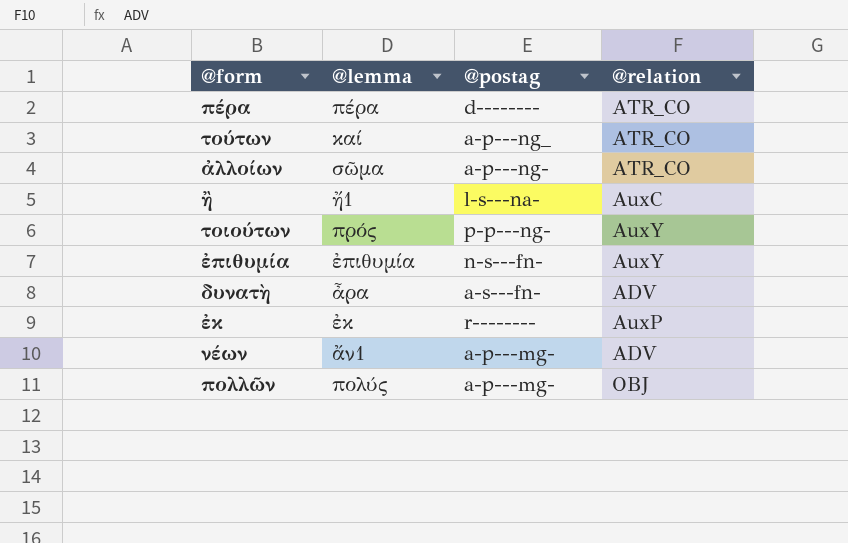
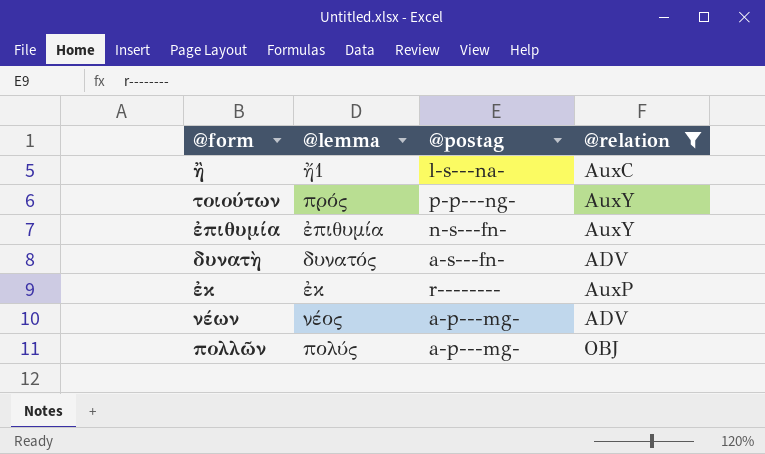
filter: none -> @relation != ATR_CO
δυνατὴ | @lemma: ἆρα -> δυνατός
νέων | @lemma: ἄν1 -> νέος

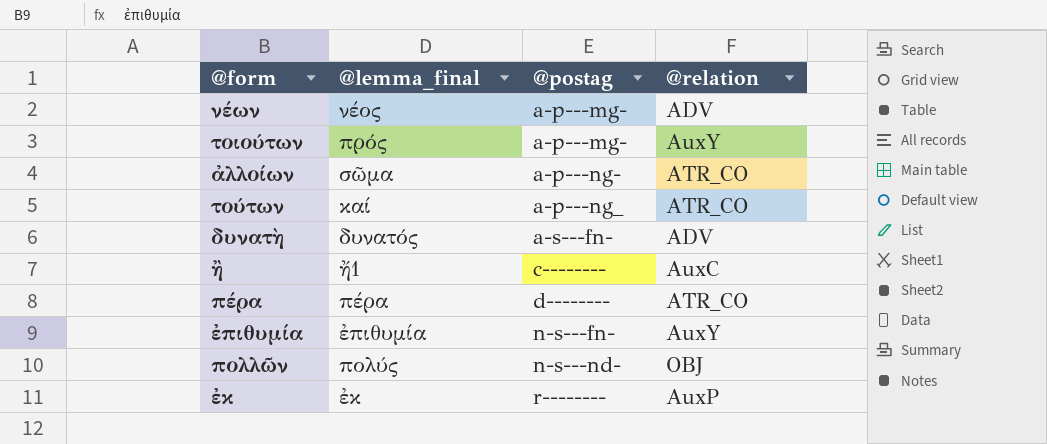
filter: @relation != ATR_CO -> none
row order: none -> @postag ascending
column name: @lemma -> @lemma_final
τοιούτων | @postag: p-p---ng- -> a-p---mg-
ἢ | @postag: l-s---na- -> c--------
πολλῶν | @postag: a-p---mg- -> n-s---nd-

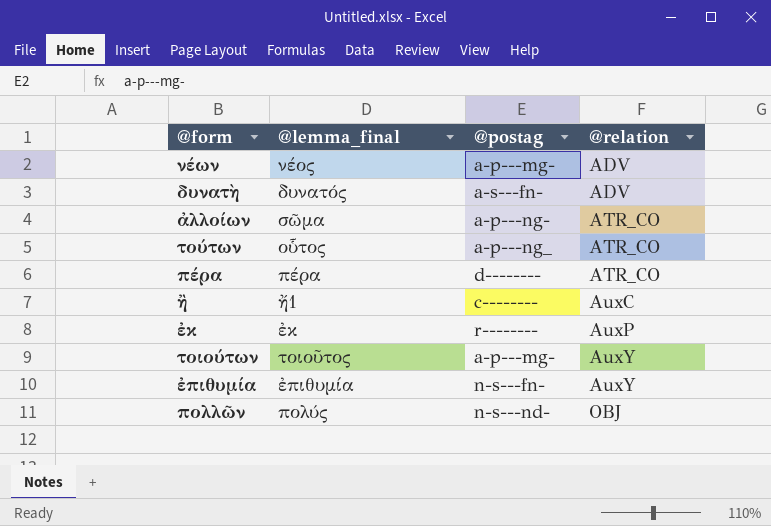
row order: @postag ascending -> @relation ascending
τούτων | @lemma_final: καί -> οὗτος
τοιούτων | @lemma_final: πρός -> τοιοῦτος

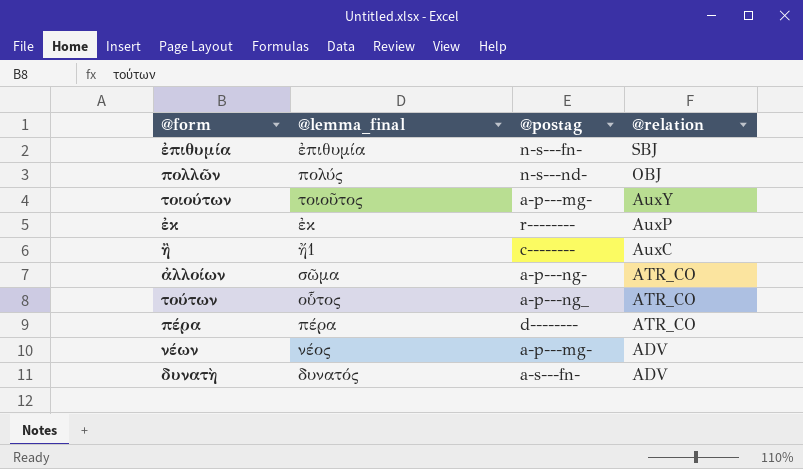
row order: @relation ascending -> @relation descending
ἐπιθυμία | @relation: AuxY -> SBJ

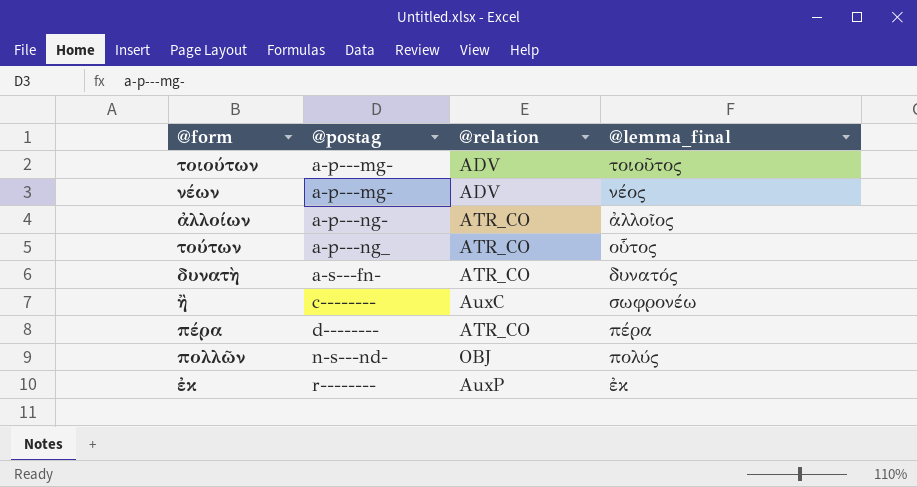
row order: @relation descending -> @postag ascending
column @lemma_final | position: 2 -> 4
row ἐπιθυμία: ἐπιθυμία | n-s---fn- | SBJ -> none
τοιούτων | @relation: AuxY -> ADV
ἀλλοίων | @lemma_final: σῶμα -> ἀλλοῖος
δυνατὴ | @relation: ADV -> ATR_CO
ἢ | @lemma_final: ἤ1 -> σωφρονέω

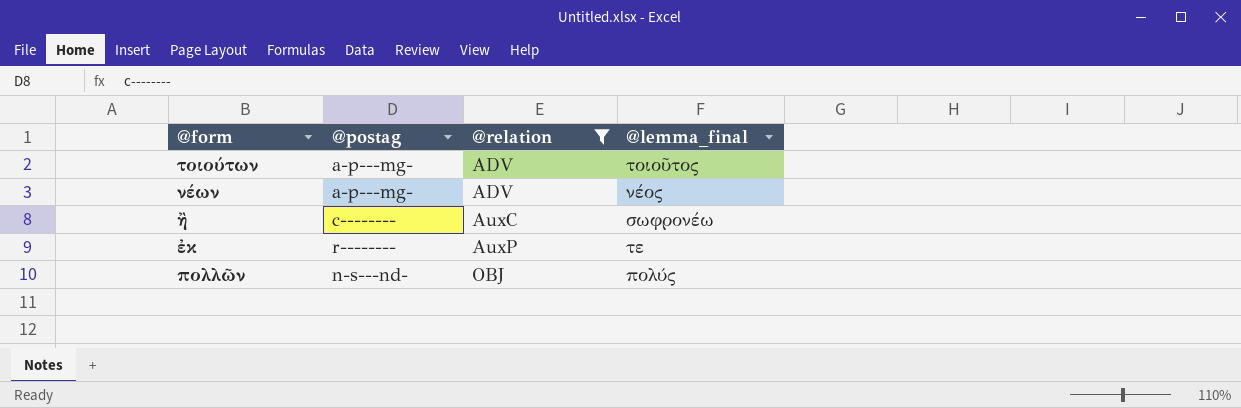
filter: none -> @relation != ATR_CO
row order: @postag ascending -> @relation ascending
ἐκ | @lemma_final: ἐκ -> τε

